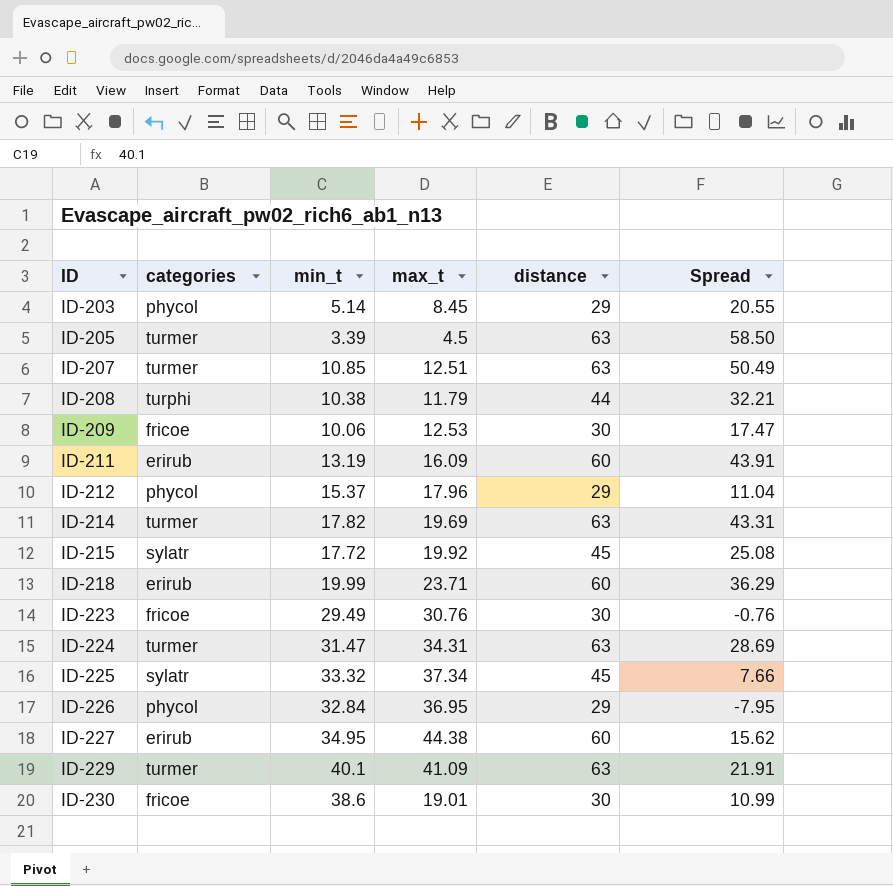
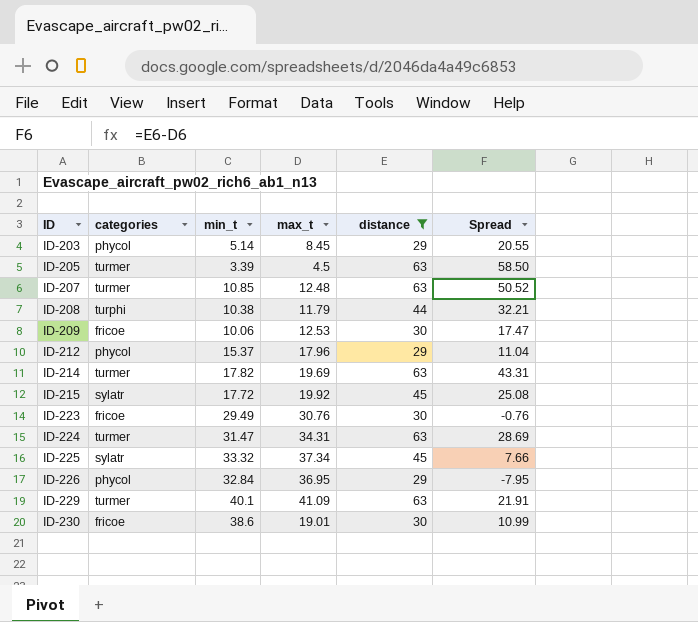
filter: none -> distance != 60
ID-207 | max_t: 12.51 -> 12.48
ID-207 | Spread: 50.49 -> 50.52

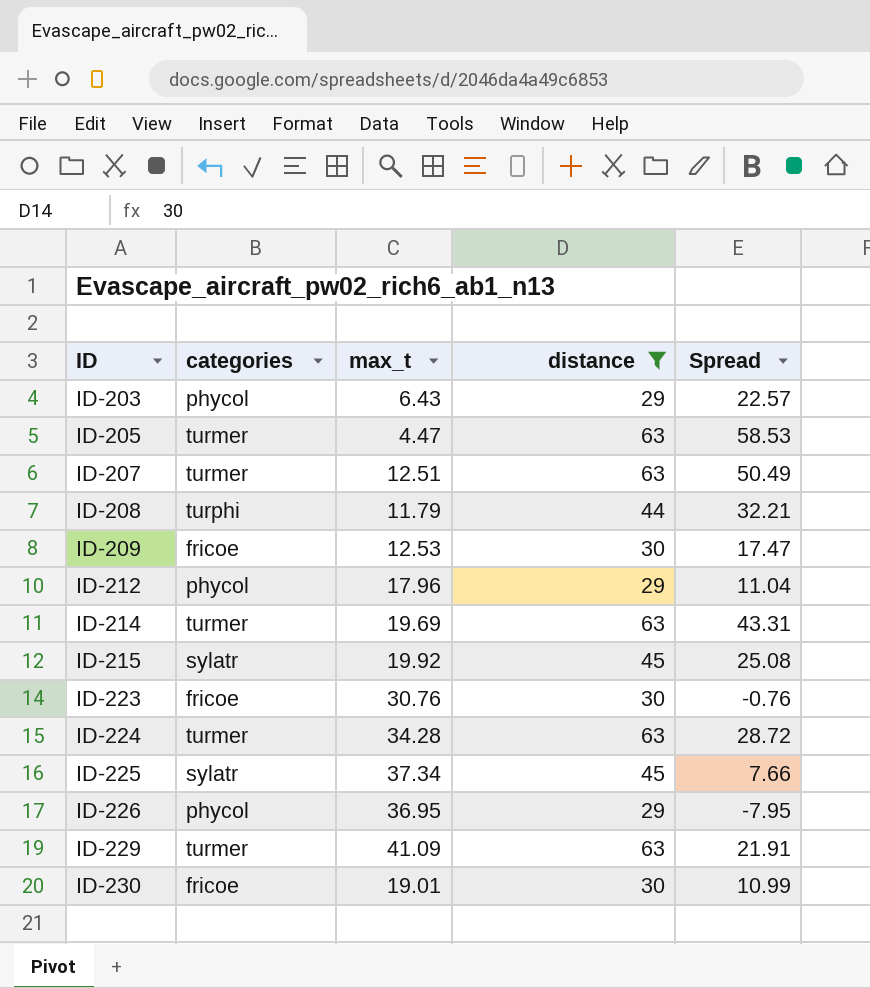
column min_t | position: 3 -> none
ID-203 | max_t: 8.45 -> 6.43
ID-203 | Spread: 20.55 -> 22.57
ID-205 | max_t: 4.5 -> 4.47
ID-205 | Spread: 58.50 -> 58.53
ID-207 | max_t: 12.48 -> 12.51
ID-207 | Spread: 50.52 -> 50.49
ID-224 | max_t: 34.31 -> 34.28
ID-224 | Spread: 28.69 -> 28.72

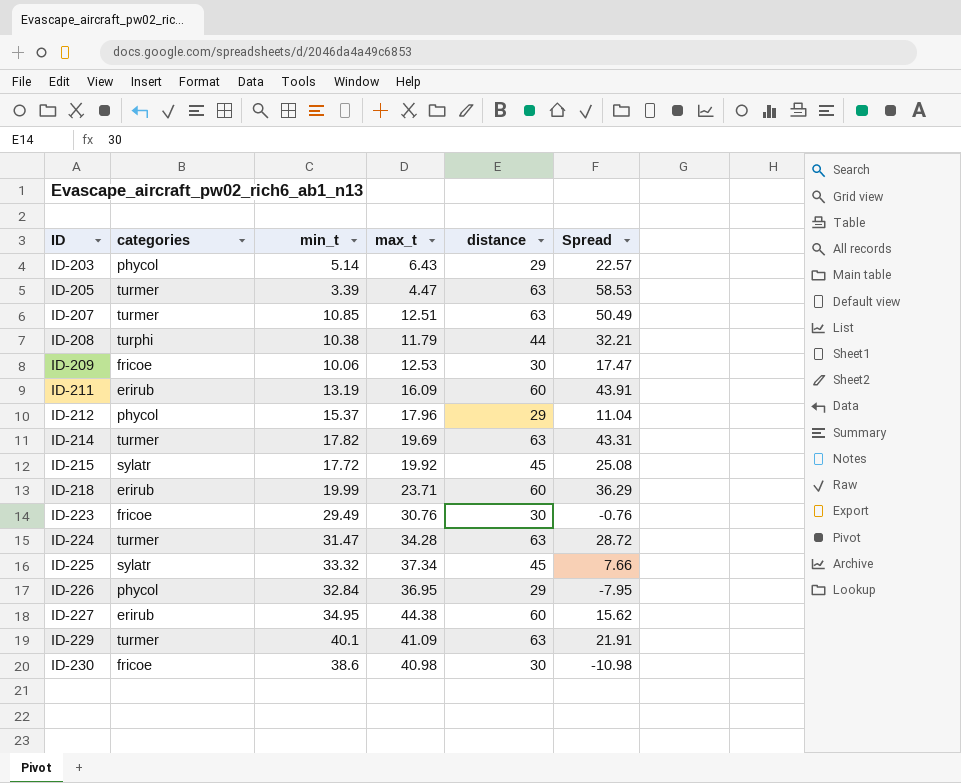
filter: distance != 60 -> none
column min_t | position: none -> 3
ID-230 | max_t: 19.01 -> 40.98
ID-230 | Spread: 10.99 -> -10.98

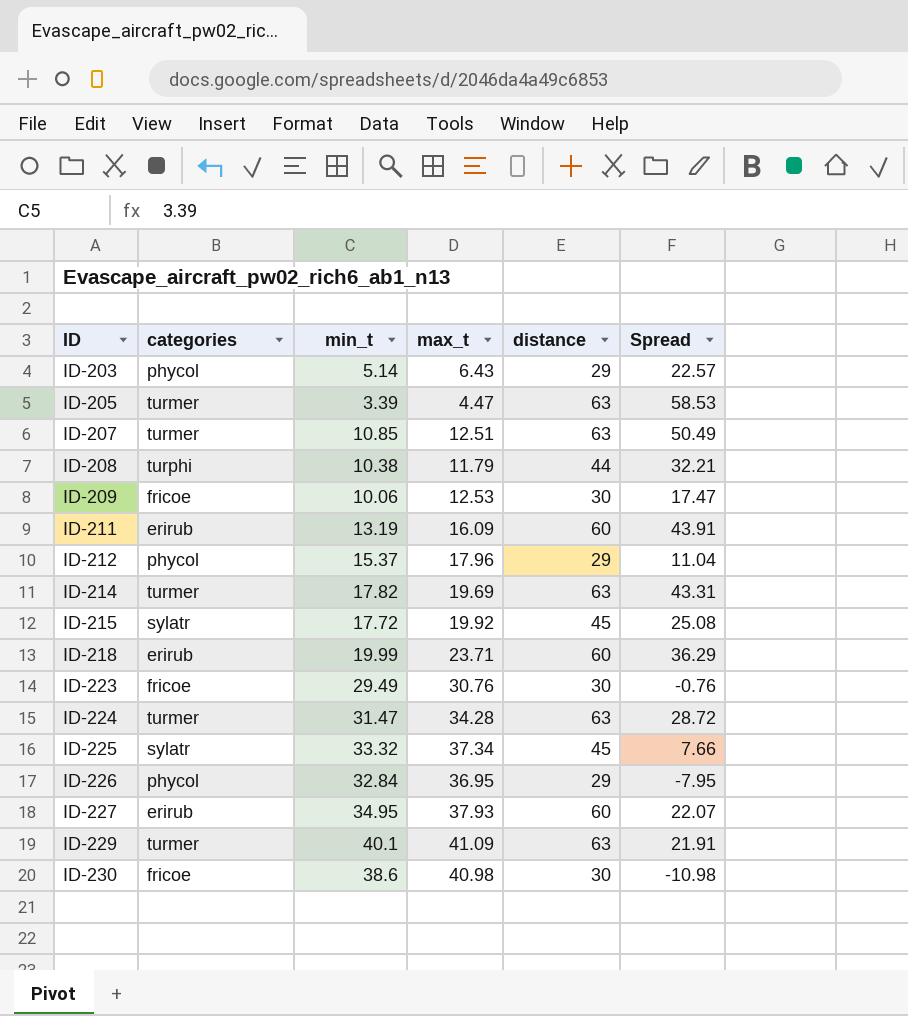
ID-227 | max_t: 44.38 -> 37.93
ID-227 | Spread: 15.62 -> 22.07

